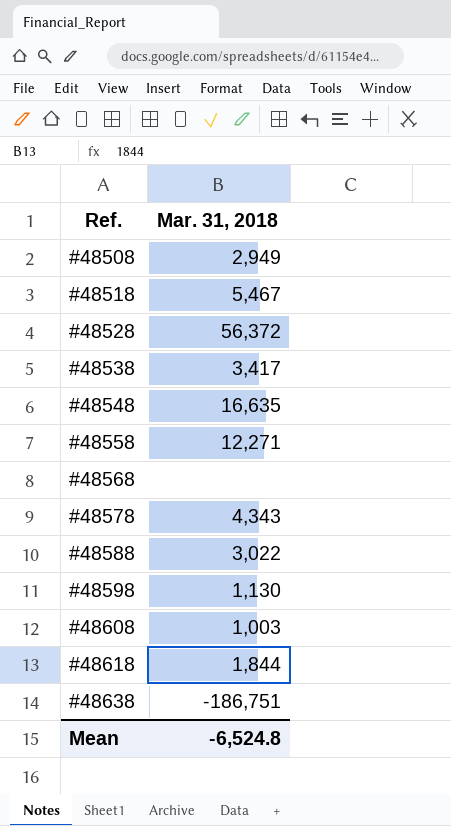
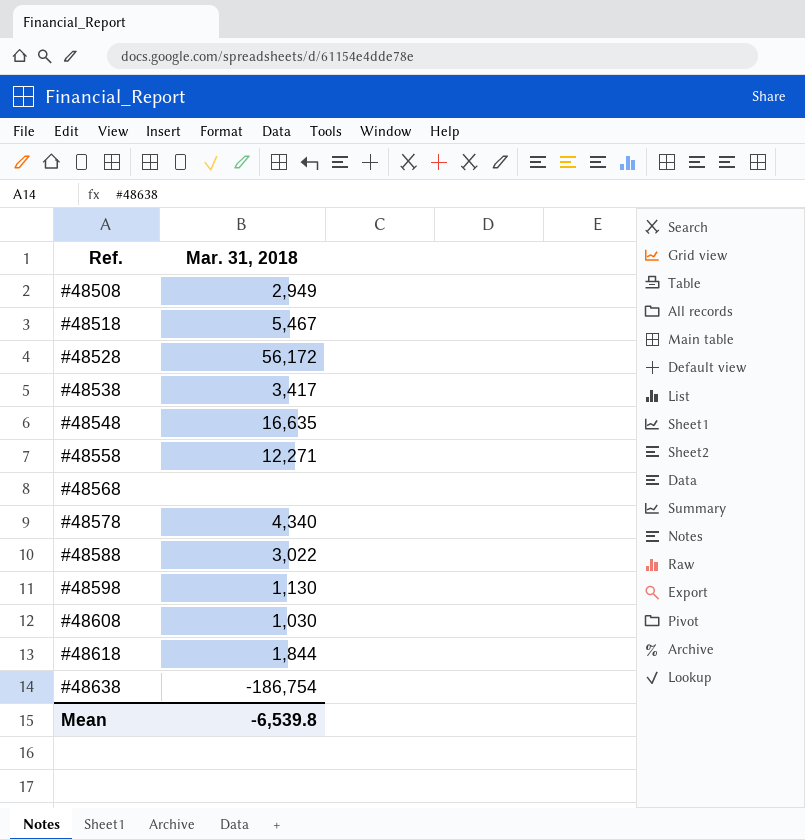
#48528 | Mar. 31, 2018: 56,372 -> 56,172
#48578 | Mar. 31, 2018: 4,343 -> 4,340
#48608 | Mar. 31, 2018: 1,003 -> 1,030
#48638 | Mar. 31, 2018: -186,751 -> -186,754
Mean | Mar. 31, 2018: -6,524.8 -> -6,539.8

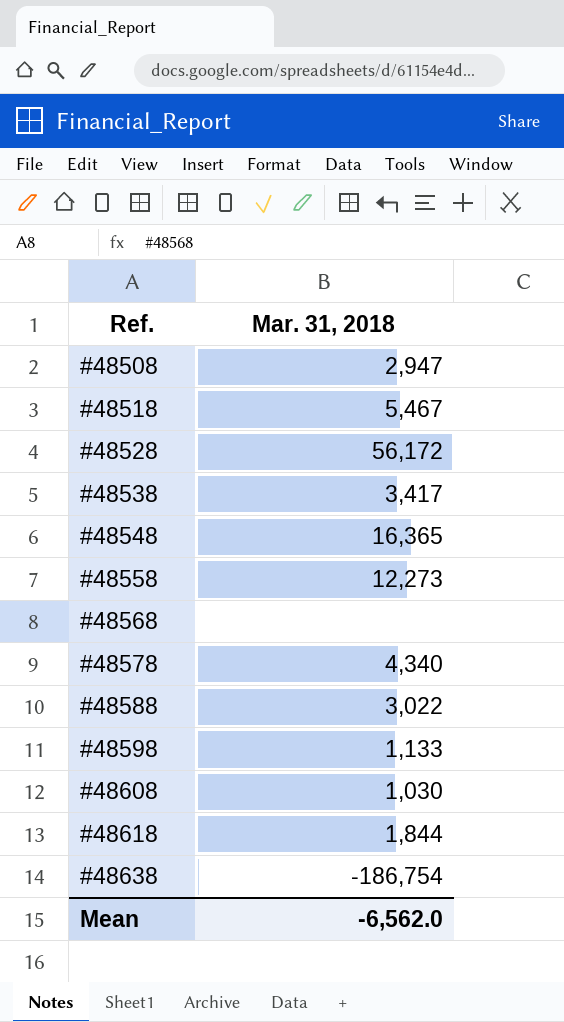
#48508 | Mar. 31, 2018: 2,949 -> 2,947
#48548 | Mar. 31, 2018: 16,635 -> 16,365
#48558 | Mar. 31, 2018: 12,271 -> 12,273
#48598 | Mar. 31, 2018: 1,130 -> 1,133
Mean | Mar. 31, 2018: -6,539.8 -> -6,562.0

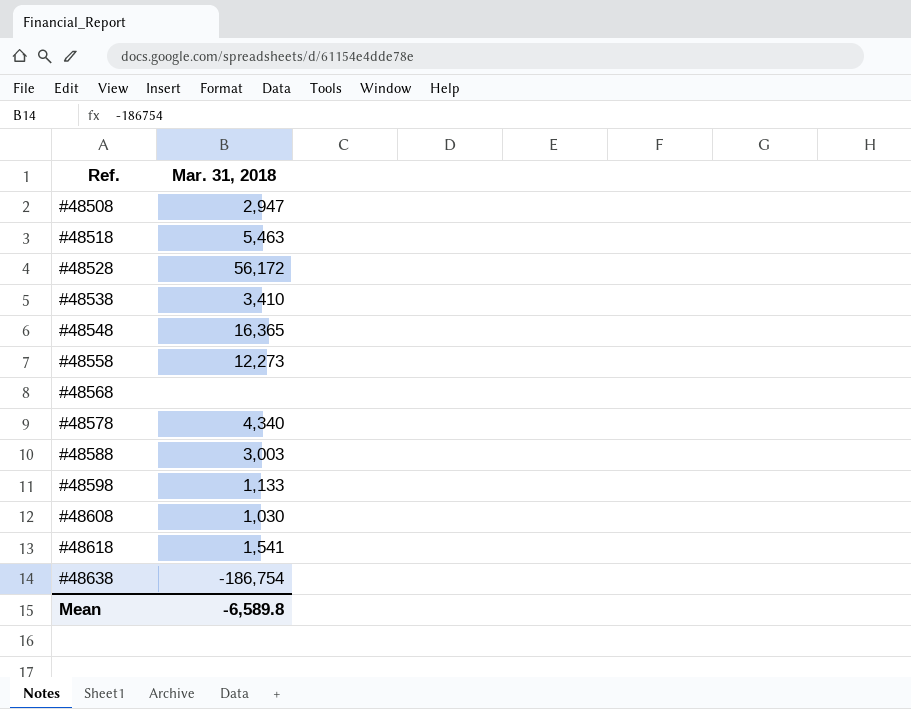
#48518 | Mar. 31, 2018: 5,467 -> 5,463
#48538 | Mar. 31, 2018: 3,417 -> 3,410
#48588 | Mar. 31, 2018: 3,022 -> 3,003
#48618 | Mar. 31, 2018: 1,844 -> 1,541
Mean | Mar. 31, 2018: -6,562.0 -> -6,589.8

